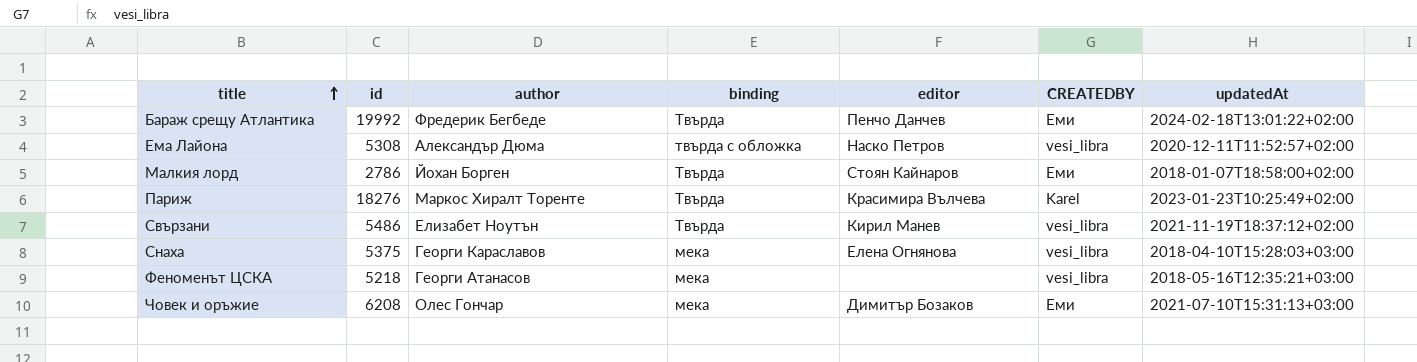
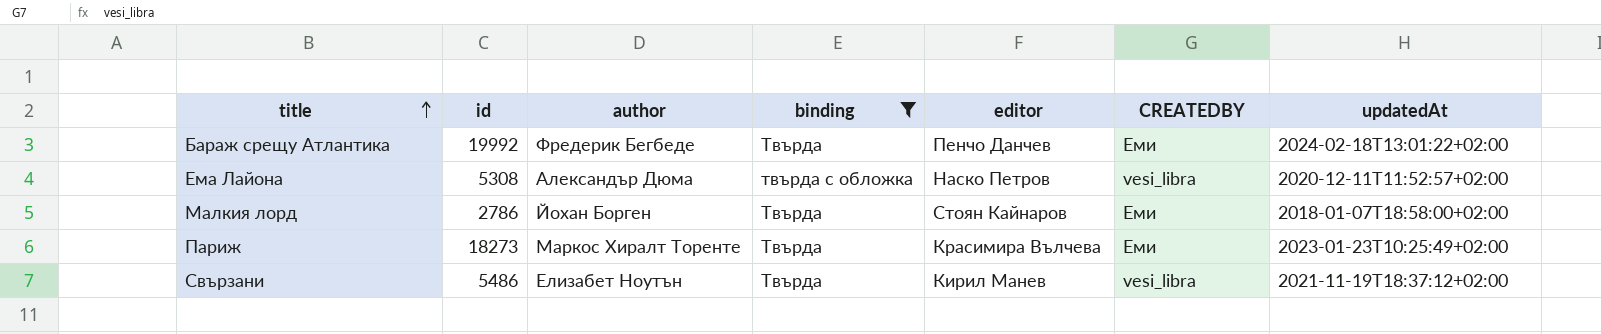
filter: none -> binding != мека
Париж | id: 18276 -> 18273
Париж | CREATEDBY: Karel -> Еми

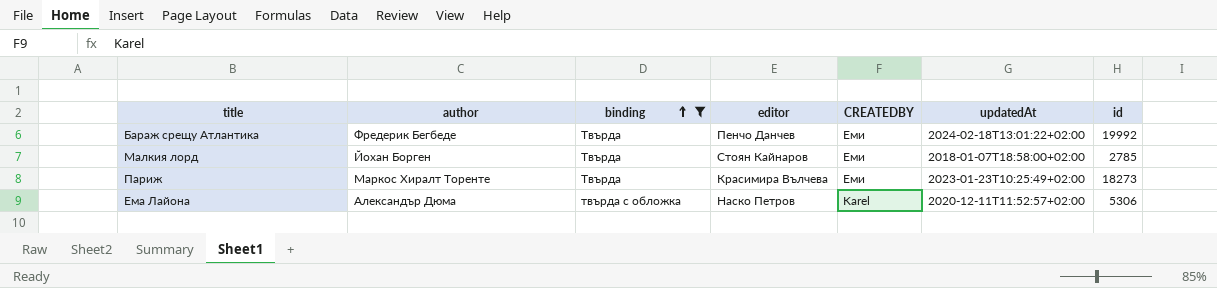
row order: title ascending -> binding ascending
column id | position: 2 -> 7
row Свързани: 5486 | Елизабет Ноутън | Твърда | Кирил Манев | vesi_libra | 2021-11-19T18:37:12+02:00 -> none
Малкия лорд | id: 2786 -> 2785
Ема Лайона | CREATEDBY: vesi_libra -> Karel
Ема Лайона | id: 5308 -> 5306

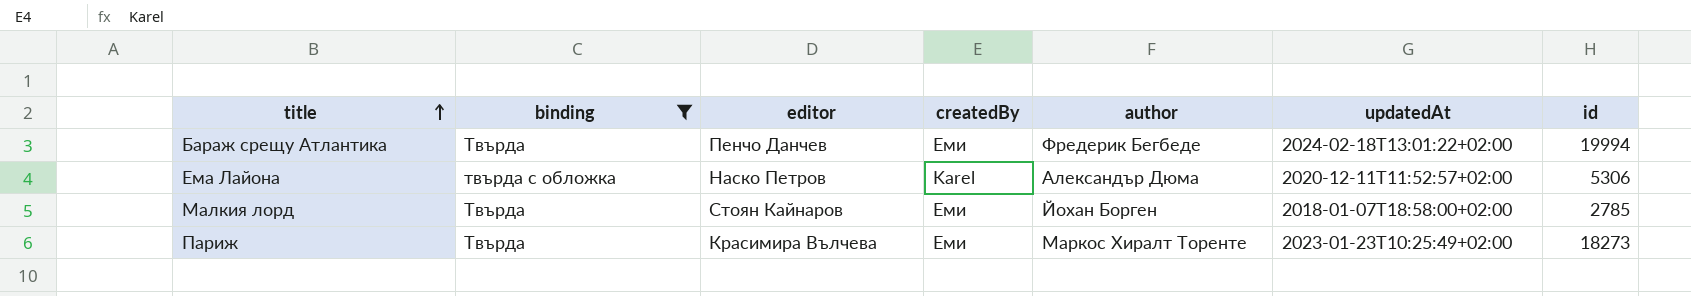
row order: binding ascending -> title ascending
column name: CREATEDBY -> createdBy
column author | position: 2 -> 5
Бараж срещу Атлантика | id: 19992 -> 19994

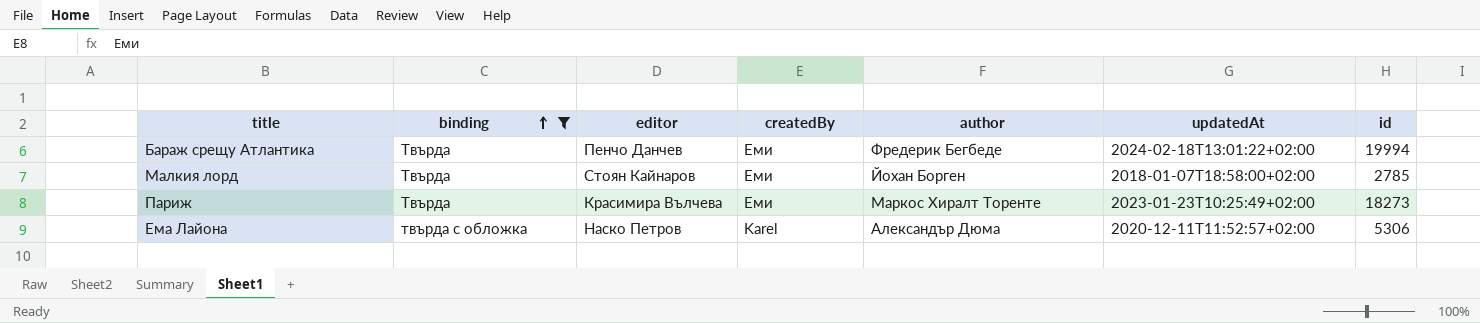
row order: title ascending -> binding ascending

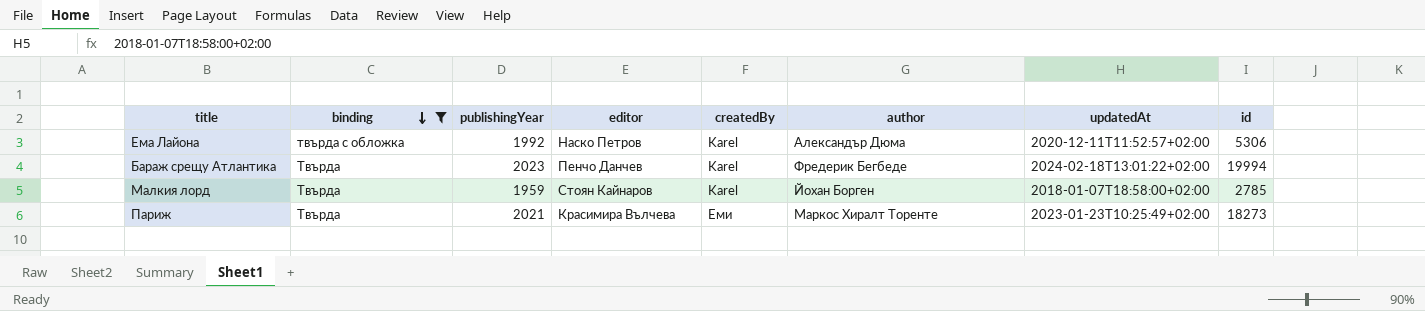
row order: binding ascending -> binding descending
column publishingYear | position: none -> 3
Бараж срещу Атлантика | createdBy: Еми -> Karel
Малкия лорд | createdBy: Еми -> Karel

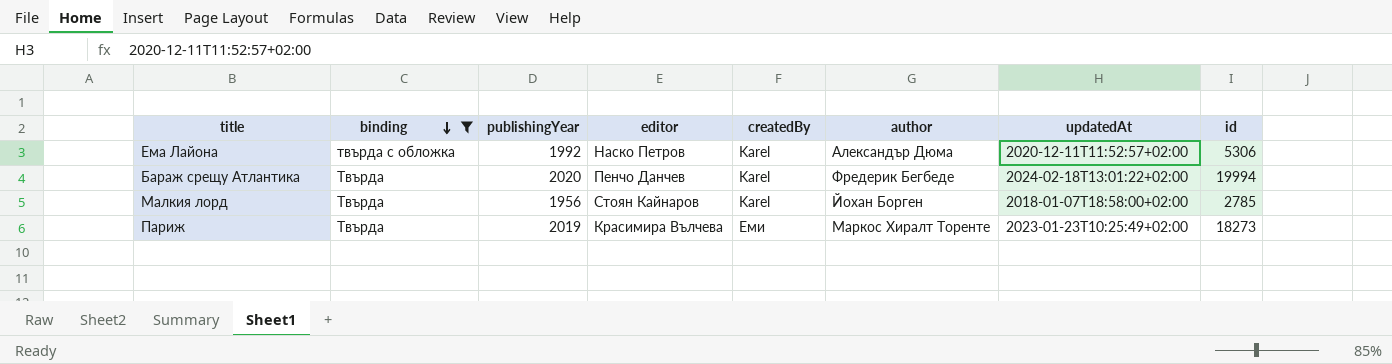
Бараж срещу Атлантика | publishingYear: 2023 -> 2020
Малкия лорд | publishingYear: 1959 -> 1956
Париж | publishingYear: 2021 -> 2019

